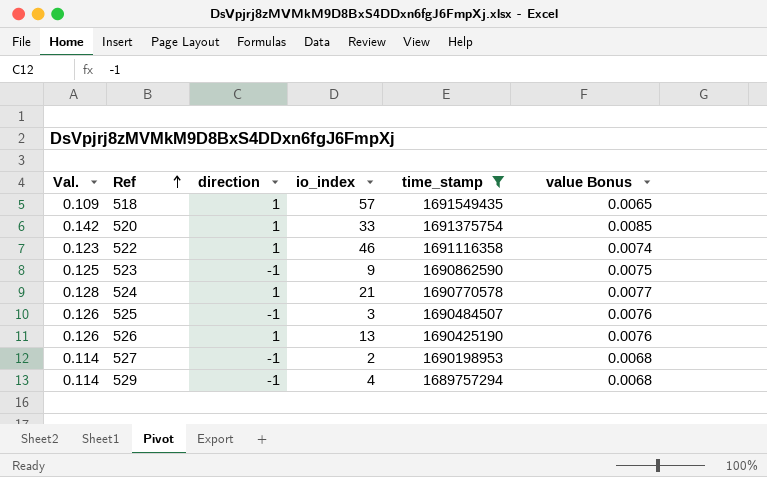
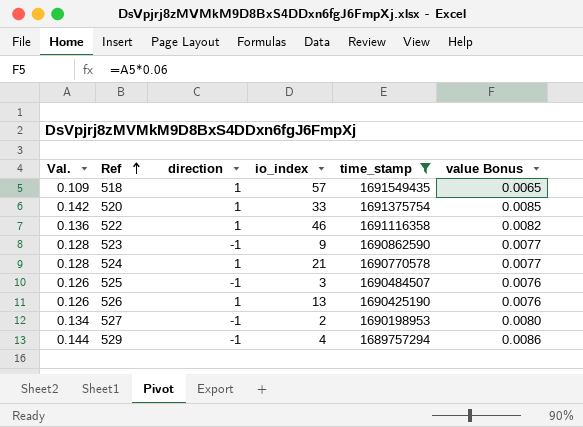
522 | Val.: 0.123 -> 0.136
522 | value Bonus: 0.0074 -> 0.0082
523 | Val.: 0.125 -> 0.128
523 | value Bonus: 0.0075 -> 0.0077
527 | Val.: 0.114 -> 0.134
527 | value Bonus: 0.0068 -> 0.0080
529 | Val.: 0.114 -> 0.144
529 | value Bonus: 0.0068 -> 0.0086

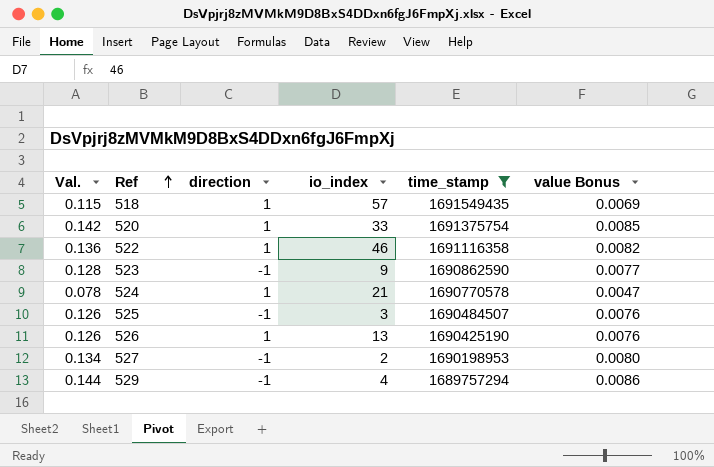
518 | Val.: 0.109 -> 0.115
518 | value Bonus: 0.0065 -> 0.0069
524 | Val.: 0.128 -> 0.078
524 | value Bonus: 0.0077 -> 0.0047

